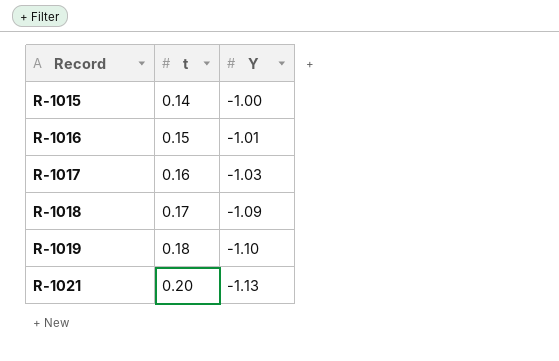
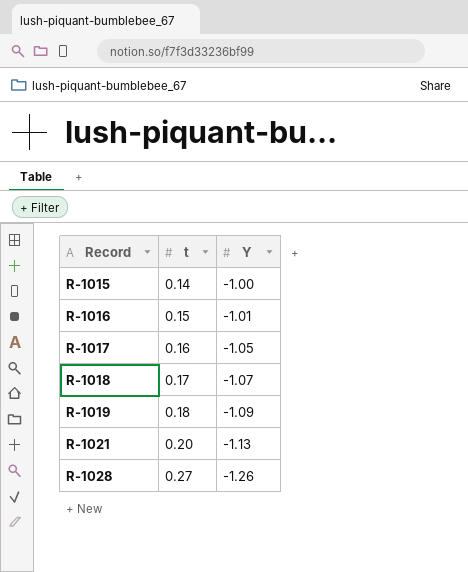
R-1017 | Y: -1.03 -> -1.05
R-1018 | Y: -1.09 -> -1.07
R-1019 | Y: -1.10 -> -1.09
row R-1028: none -> 0.27 | -1.26

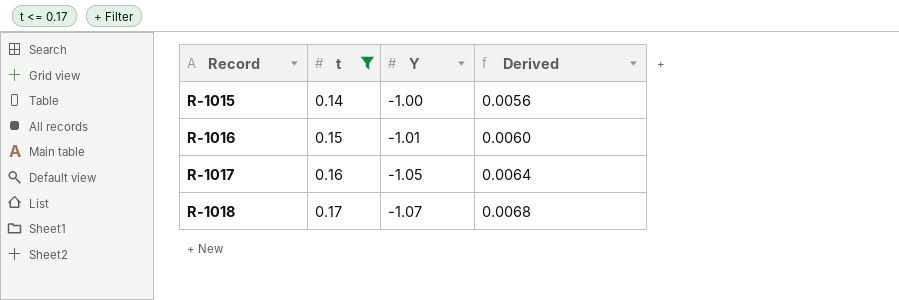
filter: none -> t <= 0.17
column Derived | formula: none -> [t] * 0.04

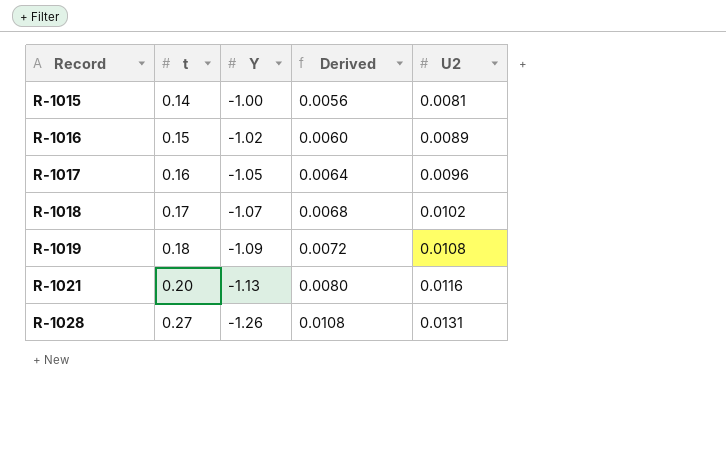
filter: t <= 0.17 -> none
column U2 | position: none -> 5
R-1016 | Y: -1.01 -> -1.02

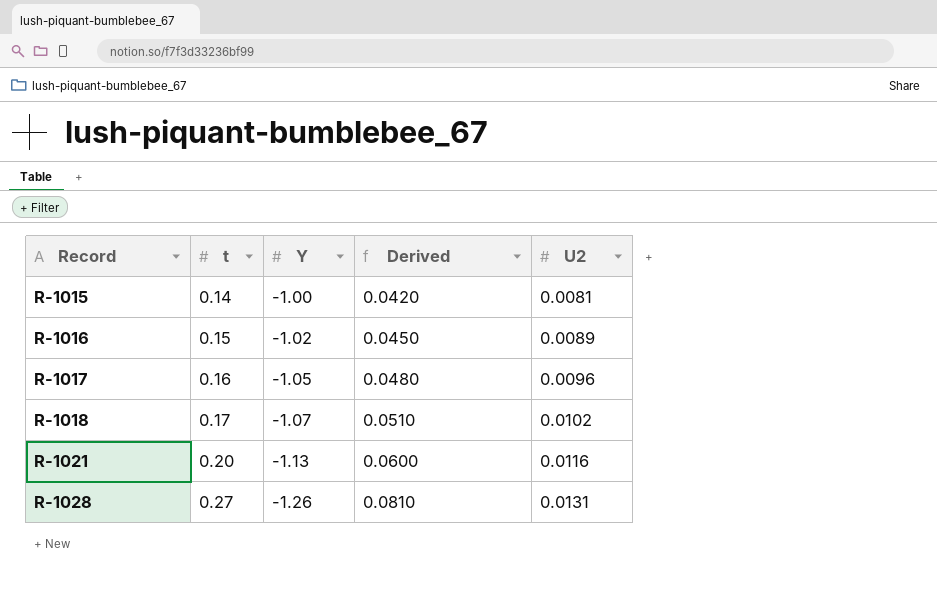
column Derived | formula: [t] * 0.04 -> [t] * 0.3
row R-1019: 0.18 | -1.09 | 0.0072 | 0.0108 -> none

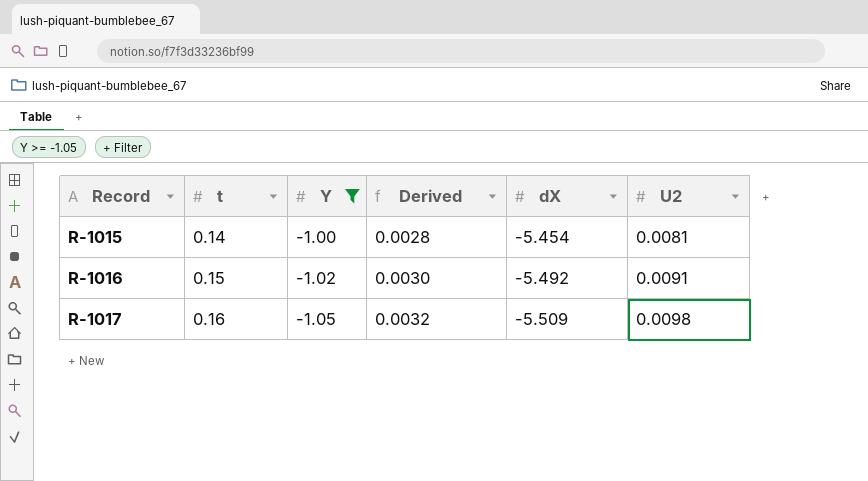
filter: none -> Y >= -1.05
column Derived | formula: [t] * 0.3 -> [t] * 0.02
column dX | position: none -> 5
R-1016 | U2: 0.0089 -> 0.0091
R-1017 | U2: 0.0096 -> 0.0098

